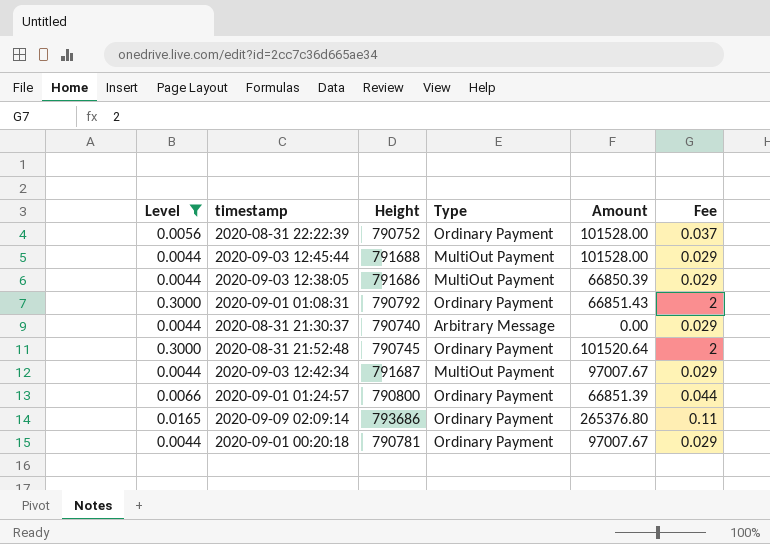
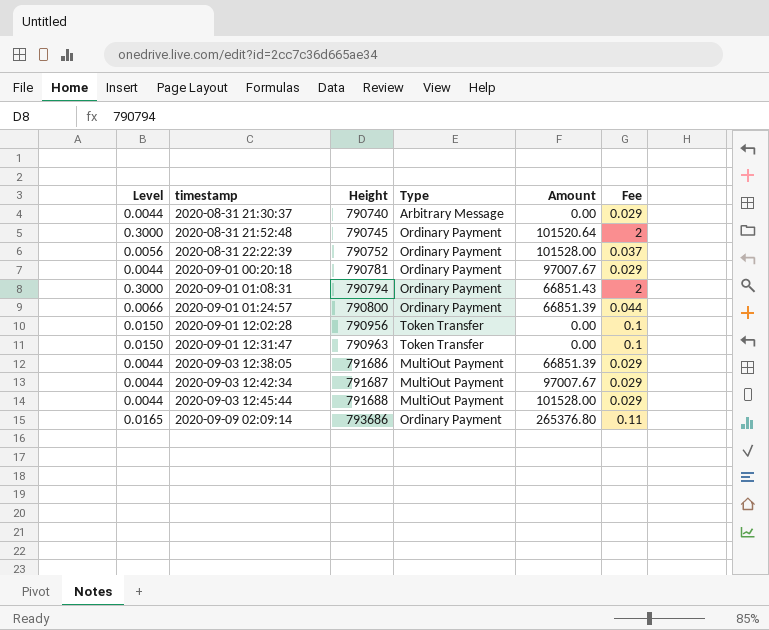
filter: Level != 0.0150 -> none
row order: none -> timestamp ascending
2020-09-01 01:08:31 | Height: 790792 -> 790794
2020-09-03 12:38:05 | Amount: 66850.39 -> 66851.39

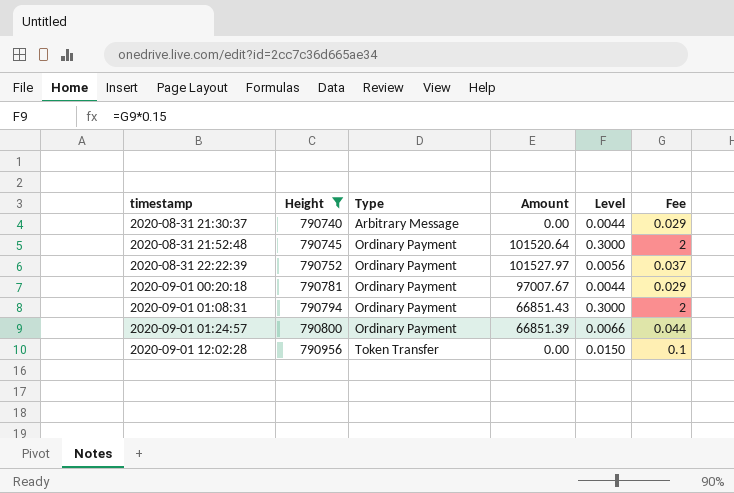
filter: none -> Height <= 790956
column Level | position: 1 -> 5
2020-08-31 22:22:39 | Amount: 101528.00 -> 101527.97

